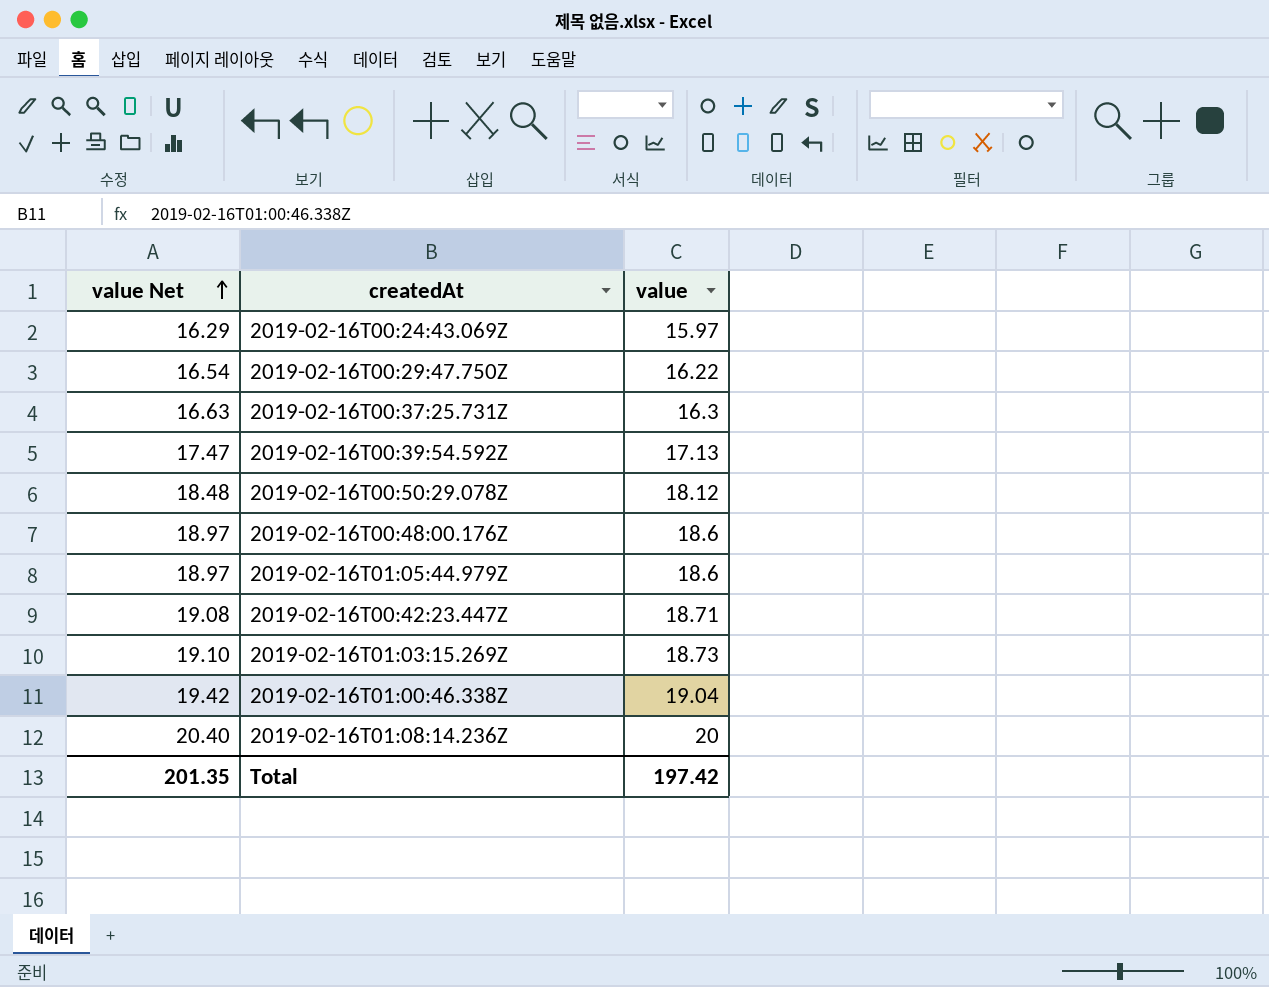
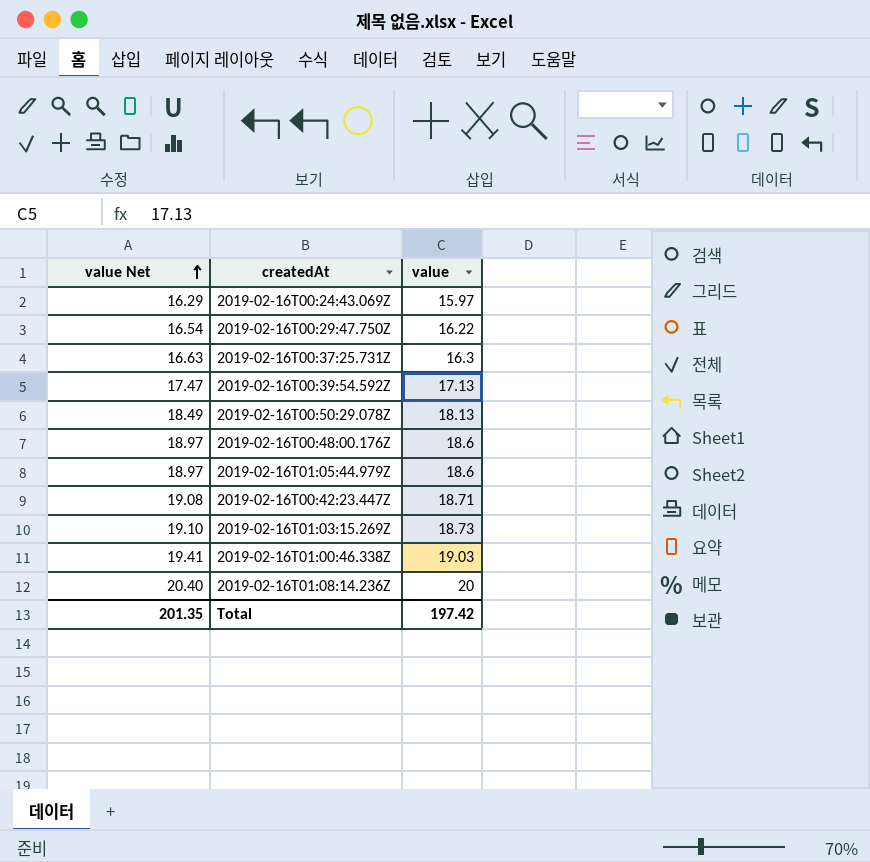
2019-02-16T00:50:29.078Z | value Net: 18.48 -> 18.49
2019-02-16T00:50:29.078Z | value: 18.12 -> 18.13
2019-02-16T01:00:46.338Z | value Net: 19.42 -> 19.41
2019-02-16T01:00:46.338Z | value: 19.04 -> 19.03

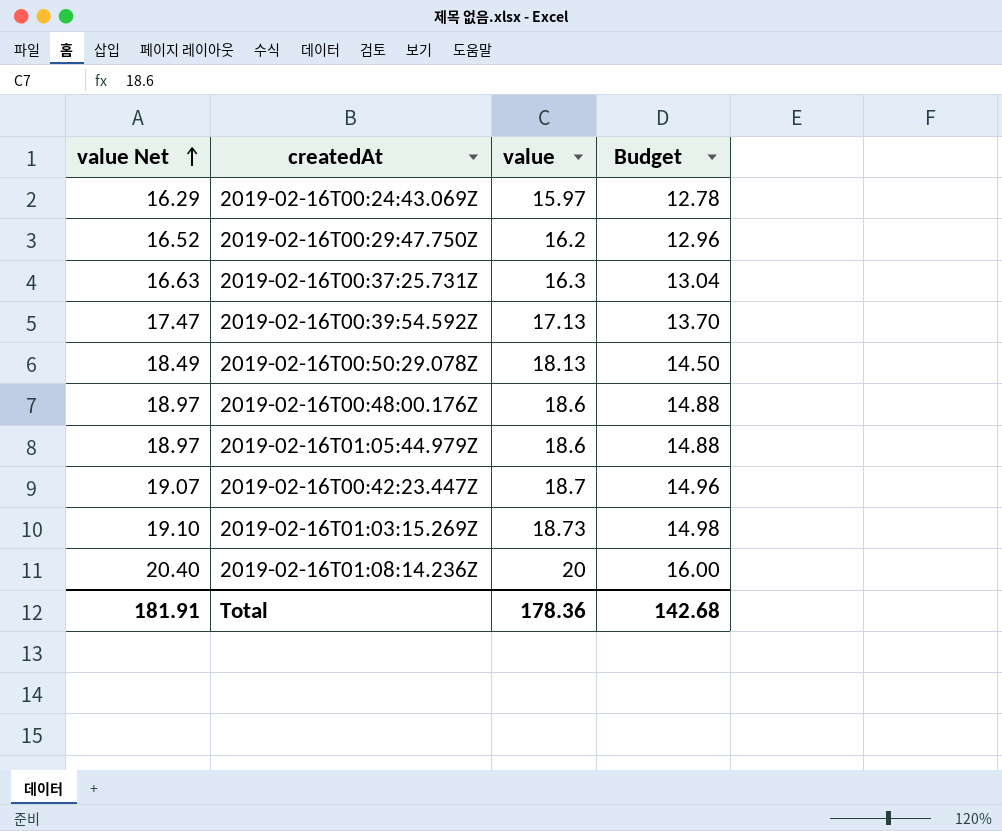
column Budget | formula: none -> [value] * 0.8
row 2019-02-16T01:00:46.338Z: 19.41 | 19.03 -> none
2019-02-16T00:29:47.750Z | value Net: 16.54 -> 16.52
2019-02-16T00:29:47.750Z | value: 16.22 -> 16.2
2019-02-16T00:42:23.447Z | value Net: 19.08 -> 19.07
2019-02-16T00:42:23.447Z | value: 18.71 -> 18.7
Total | value Net: 201.35 -> 181.91
Total | value: 197.42 -> 178.36

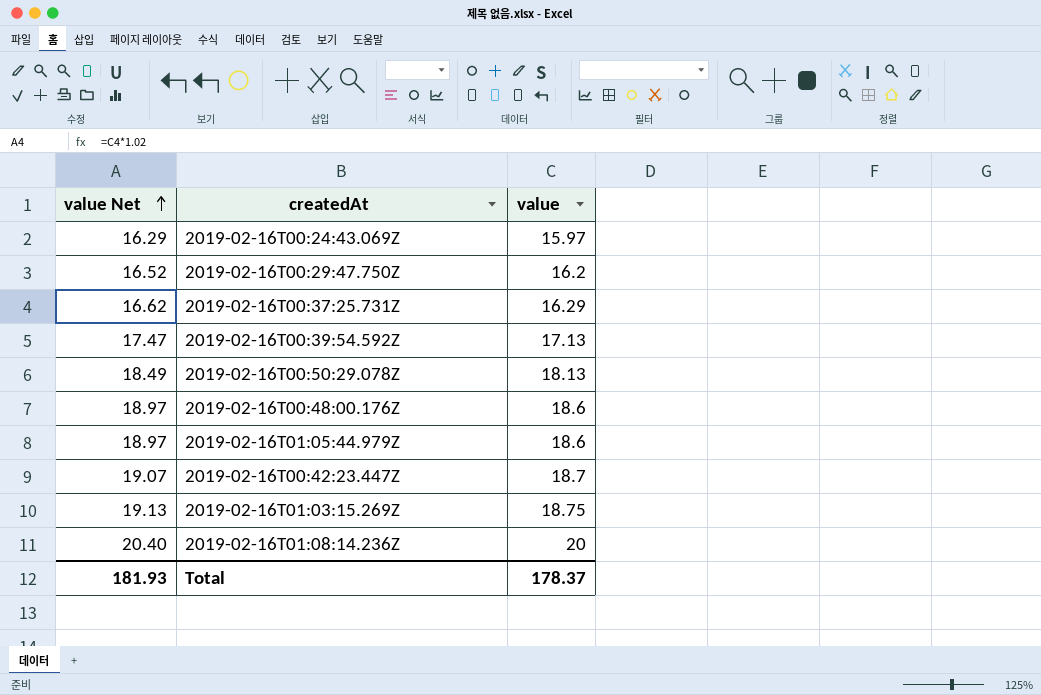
column Budget | formula: [value] * 0.8 -> none
2019-02-16T00:37:25.731Z | value Net: 16.63 -> 16.62
2019-02-16T00:37:25.731Z | value: 16.3 -> 16.29
2019-02-16T01:03:15.269Z | value Net: 19.10 -> 19.13
2019-02-16T01:03:15.269Z | value: 18.73 -> 18.75
Total | value Net: 181.91 -> 181.93
Total | value: 178.36 -> 178.37

